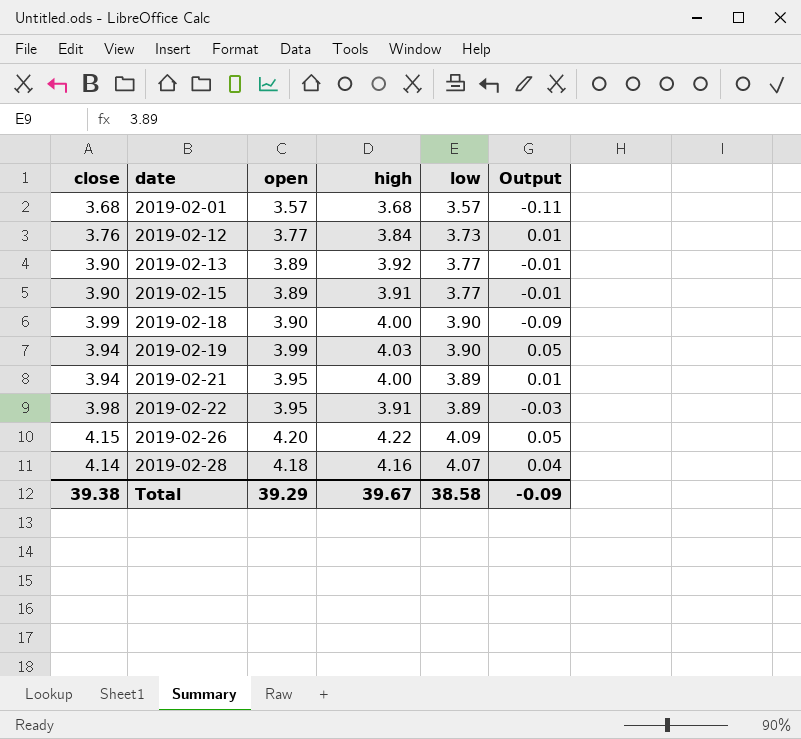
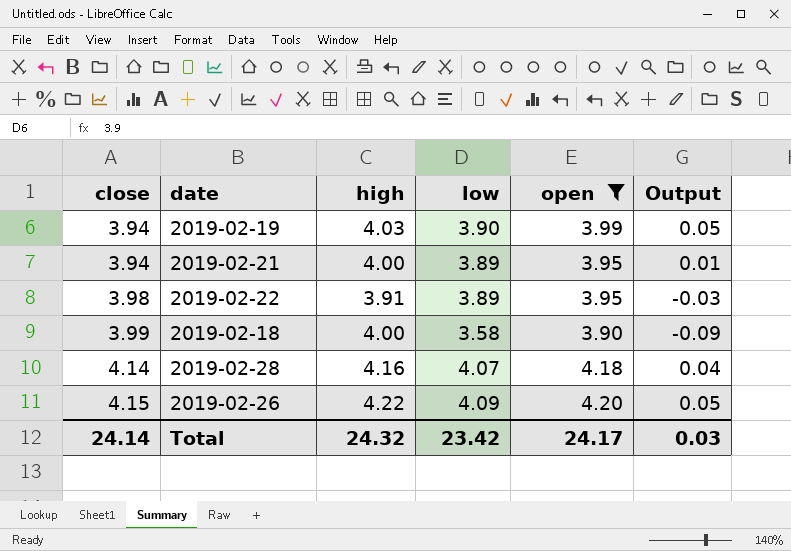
filter: none -> open >= 3.90
row order: date ascending -> close ascending
column open | position: 3 -> 5
2019-02-18 | low: 3.90 -> 3.58
Total | close: 39.38 -> 24.14
Total | high: 39.67 -> 24.32
Total | low: 38.58 -> 23.42
Total | open: 39.29 -> 24.17
Total | Output: -0.09 -> 0.03

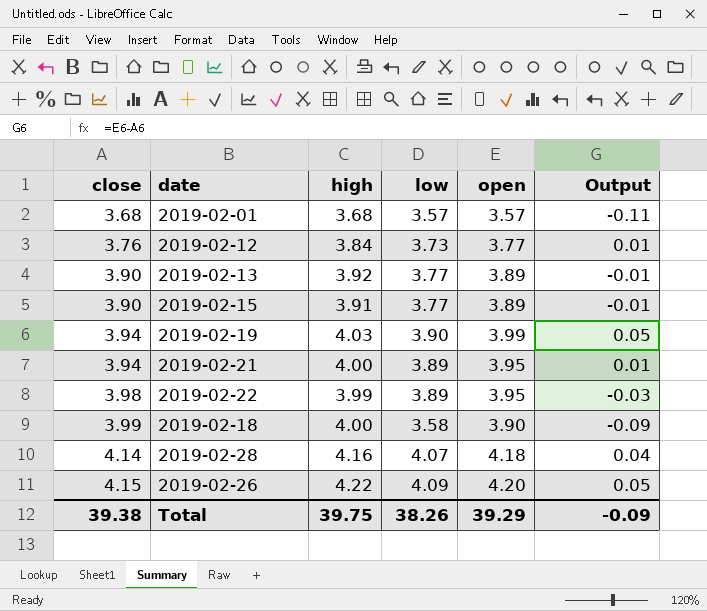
filter: open >= 3.90 -> none
2019-02-22 | high: 3.91 -> 3.99
Total | close: 24.14 -> 39.38
Total | high: 24.32 -> 39.75
Total | low: 23.42 -> 38.26
Total | open: 24.17 -> 39.29
Total | Output: 0.03 -> -0.09

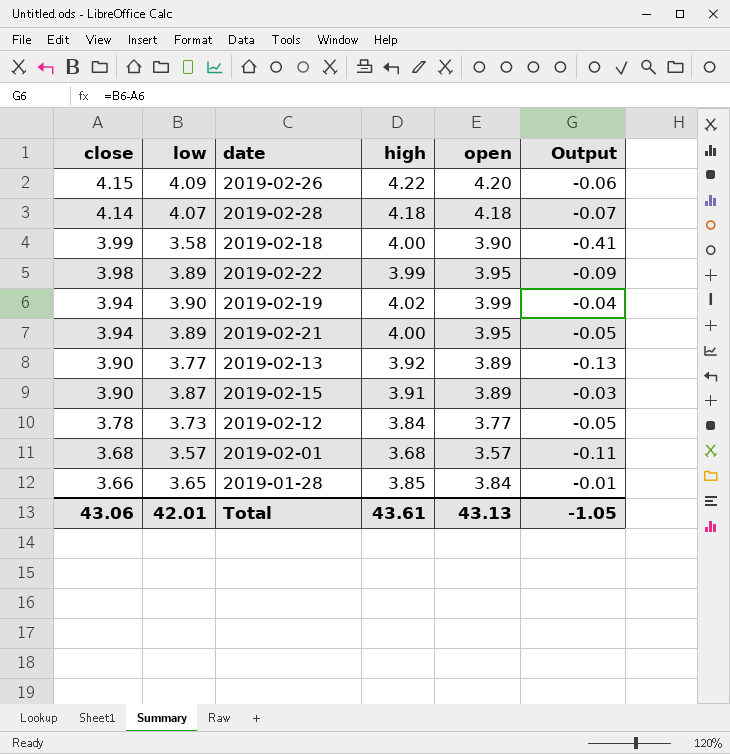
row order: close ascending -> close descending
column low | position: 4 -> 2
column Output | formula: [open] - [close] -> [low] - [close]
2019-02-28 | high: 4.16 -> 4.18
2019-02-19 | high: 4.03 -> 4.02
2019-02-15 | low: 3.77 -> 3.87
2019-02-12 | close: 3.76 -> 3.78
row 2019-01-28: none -> 3.66 | 3.65 | 3.85 | 3.84 | -0.01
Total | close: 39.38 -> 43.06
Total | low: 38.26 -> 42.01
Total | high: 39.75 -> 43.61
Total | open: 39.29 -> 43.13
Total | Output: -0.09 -> -1.05

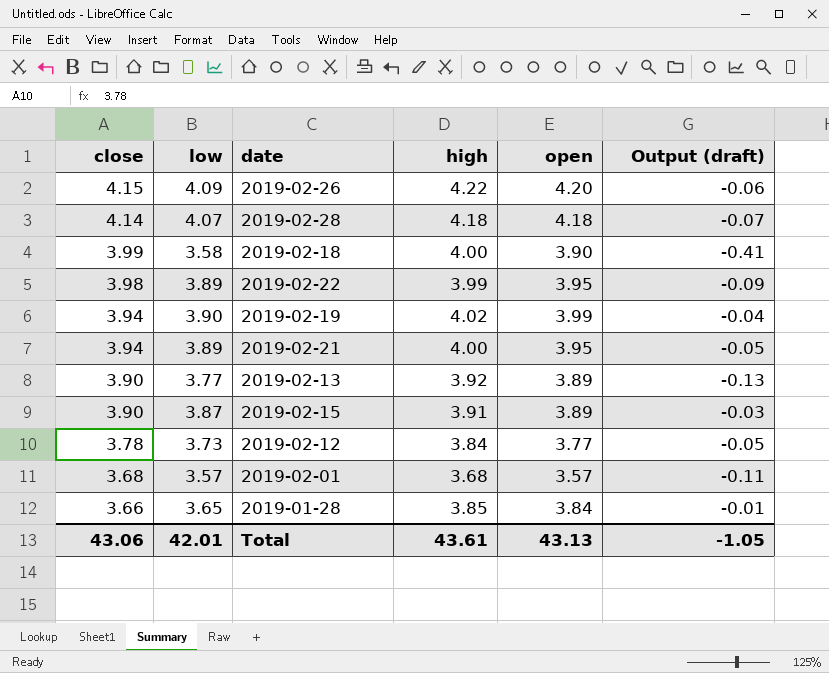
column name: Output -> Output (draft)

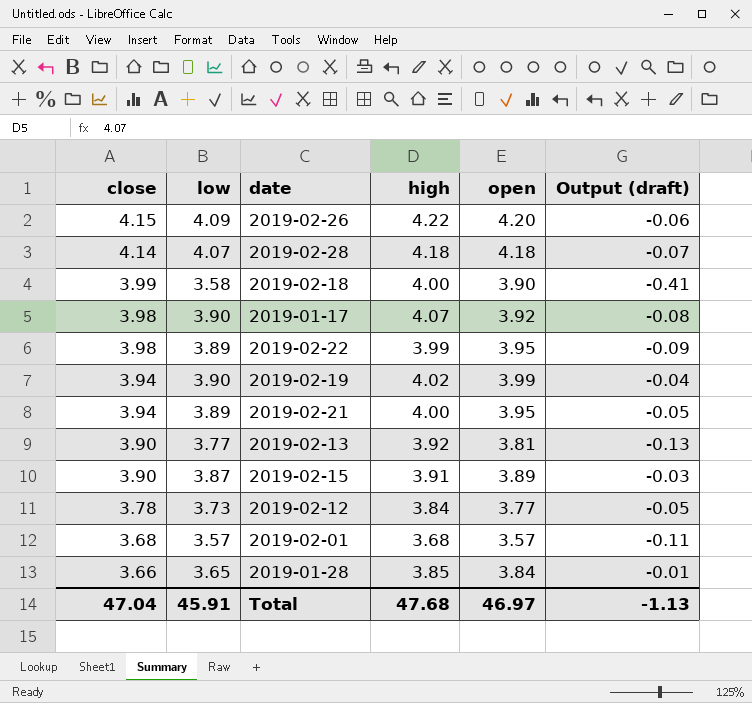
row 2019-01-17: none -> 3.98 | 3.90 | 4.07 | 3.92 | -0.08
2019-02-13 | open: 3.89 -> 3.81
Total | close: 43.06 -> 47.04
Total | low: 42.01 -> 45.91
Total | high: 43.61 -> 47.68
Total | open: 43.13 -> 46.97
Total | Output (draft): -1.05 -> -1.13

